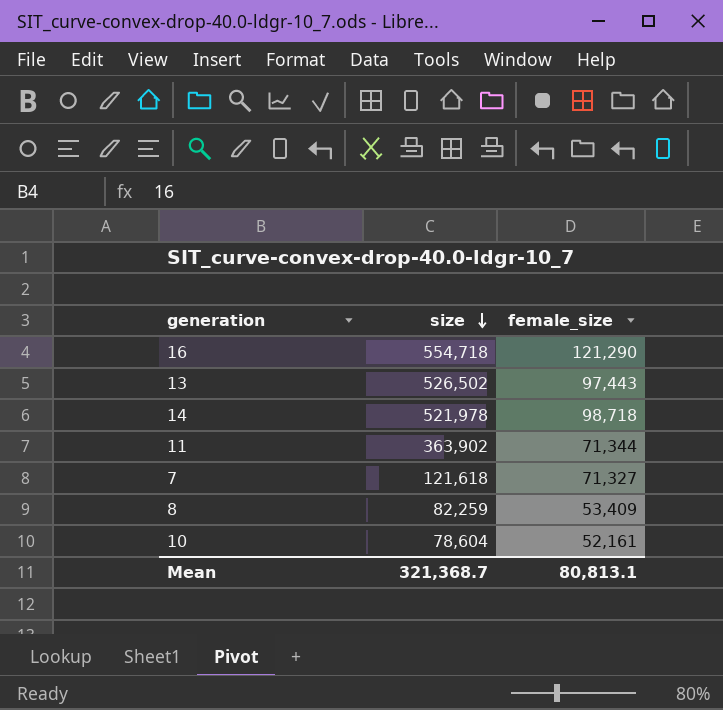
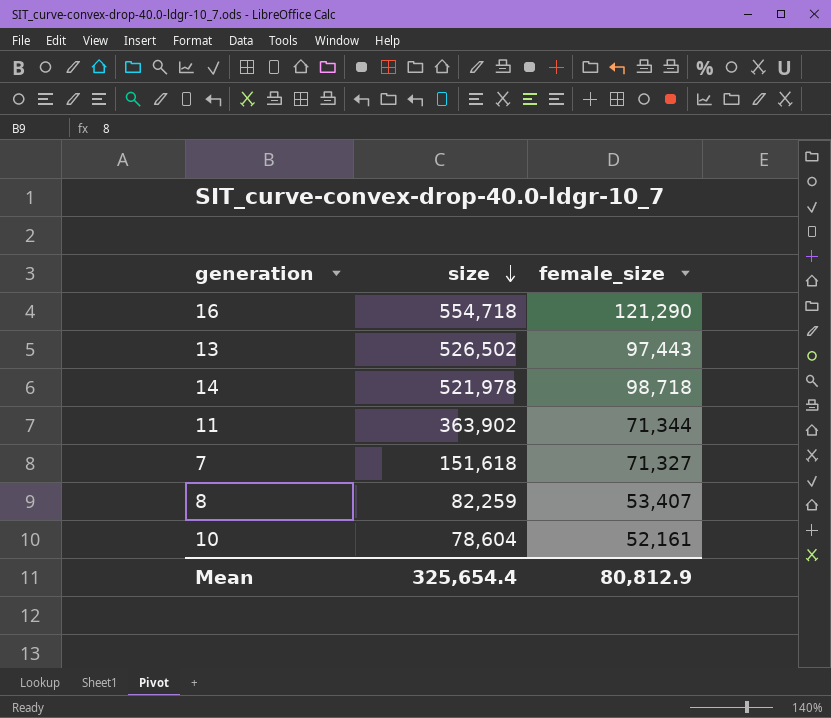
7 | size: 121,618 -> 151,618
8 | female_size: 53,409 -> 53,407
Mean | size: 321,368.7 -> 325,654.4
Mean | female_size: 80,813.1 -> 80,812.9

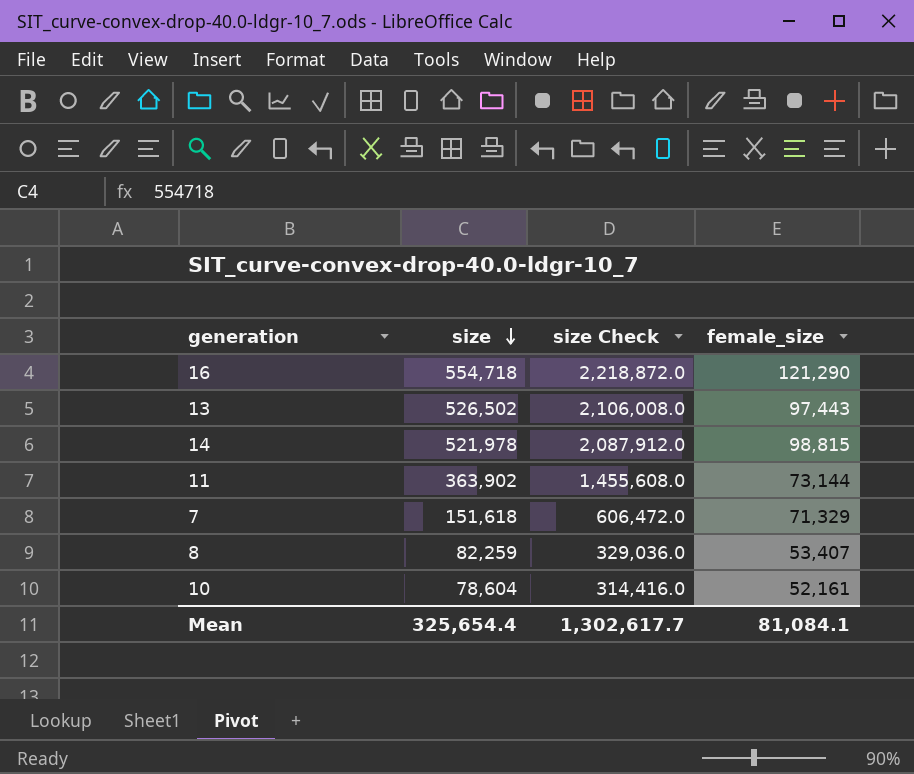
column size Check | formula: none -> [size] * 4
14 | female_size: 98,718 -> 98,815
11 | female_size: 71,344 -> 73,144
7 | female_size: 71,327 -> 71,329
Mean | female_size: 80,812.9 -> 81,084.1

